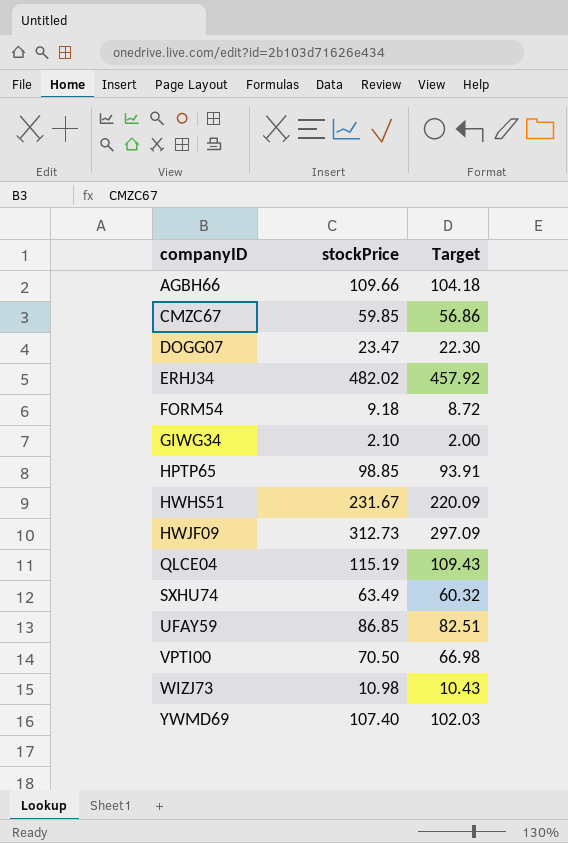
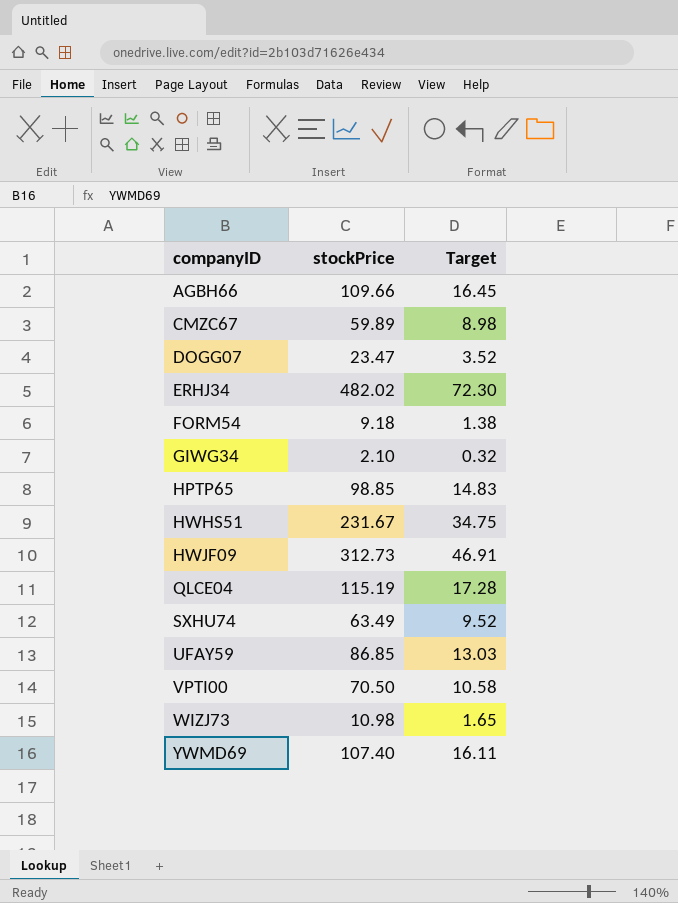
column Target | formula: [stockPrice] * 0.95 -> [stockPrice] * 0.15
CMZC67 | stockPrice: 59.85 -> 59.89

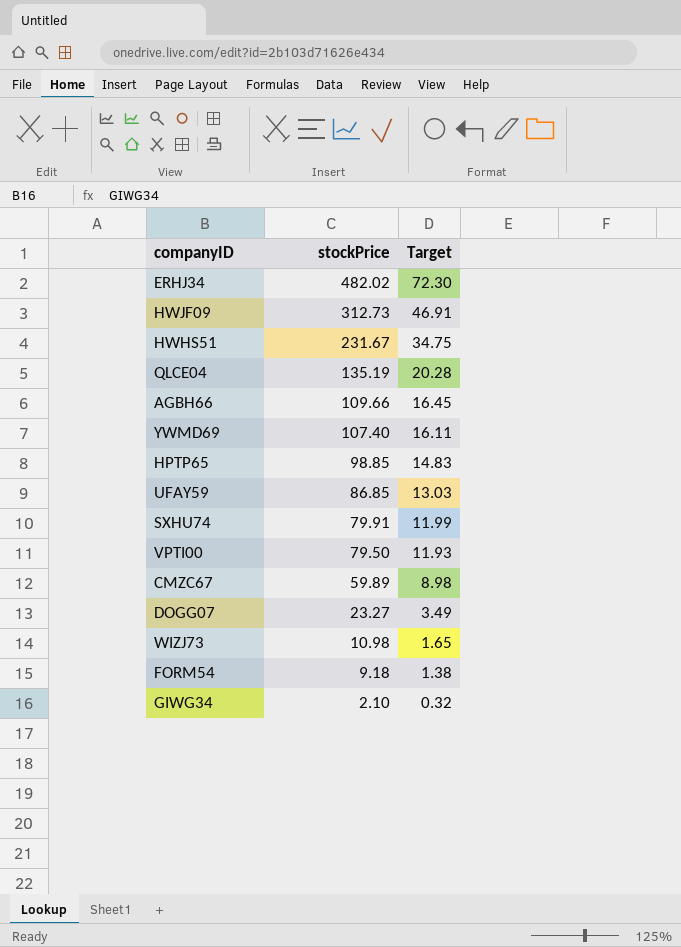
row order: companyID ascending -> stockPrice descending
QLCE04 | stockPrice: 115.19 -> 135.19
QLCE04 | Target: 17.28 -> 20.28
SXHU74 | stockPrice: 63.49 -> 79.91
SXHU74 | Target: 9.52 -> 11.99
VPTI00 | stockPrice: 70.50 -> 79.50
VPTI00 | Target: 10.58 -> 11.93
DOGG07 | stockPrice: 23.47 -> 23.27
DOGG07 | Target: 3.52 -> 3.49

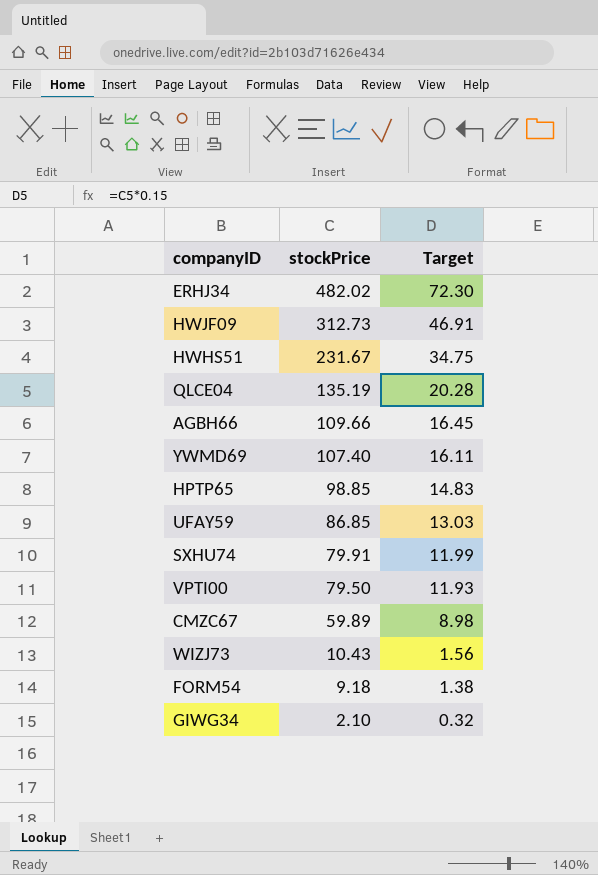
row DOGG07: 23.27 | 3.49 -> none
WIZJ73 | stockPrice: 10.98 -> 10.43
WIZJ73 | Target: 1.65 -> 1.56

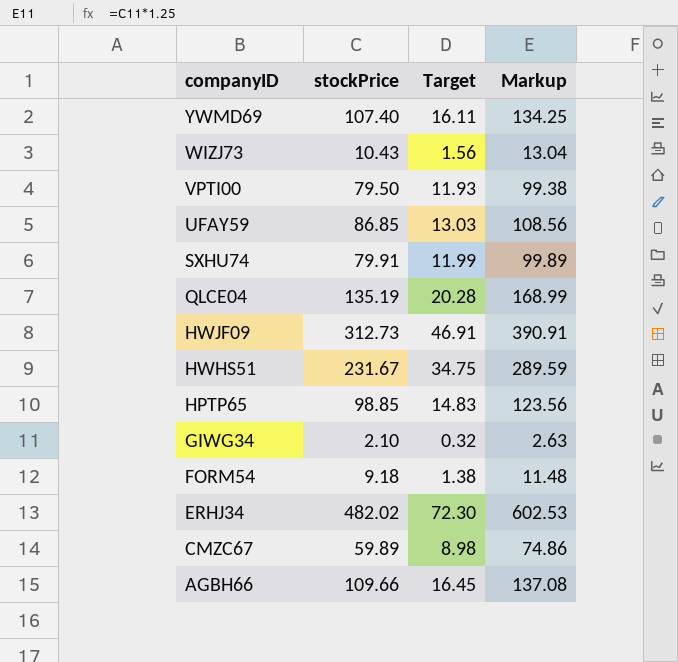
row order: stockPrice descending -> companyID descending
column Markup | formula: none -> [stockPrice] * 1.25

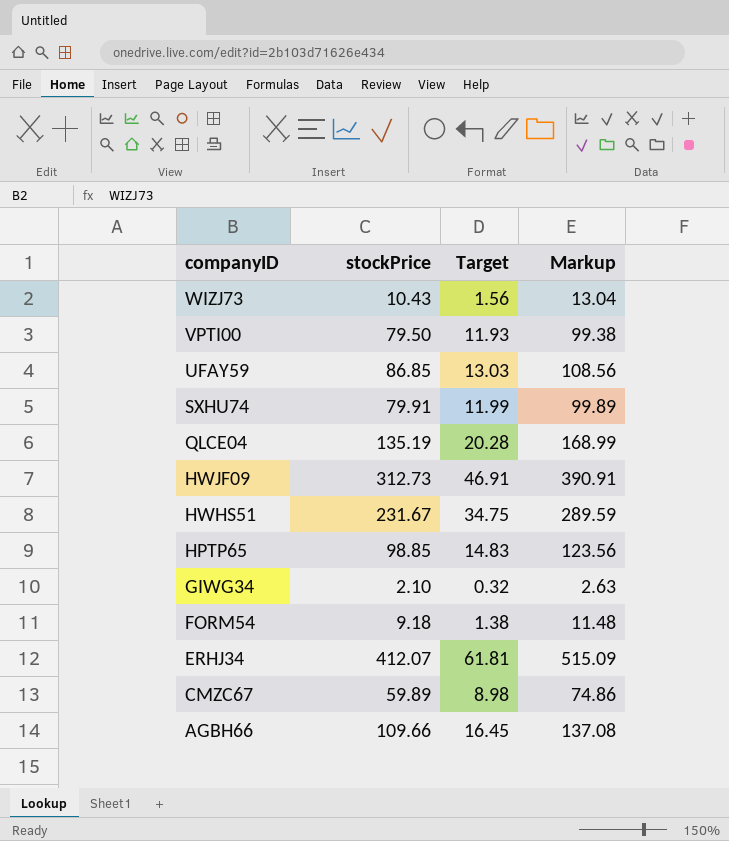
row YWMD69: 107.40 | 16.11 | 134.25 -> none
ERHJ34 | stockPrice: 482.02 -> 412.07
ERHJ34 | Target: 72.30 -> 61.81
ERHJ34 | Markup: 602.53 -> 515.09

